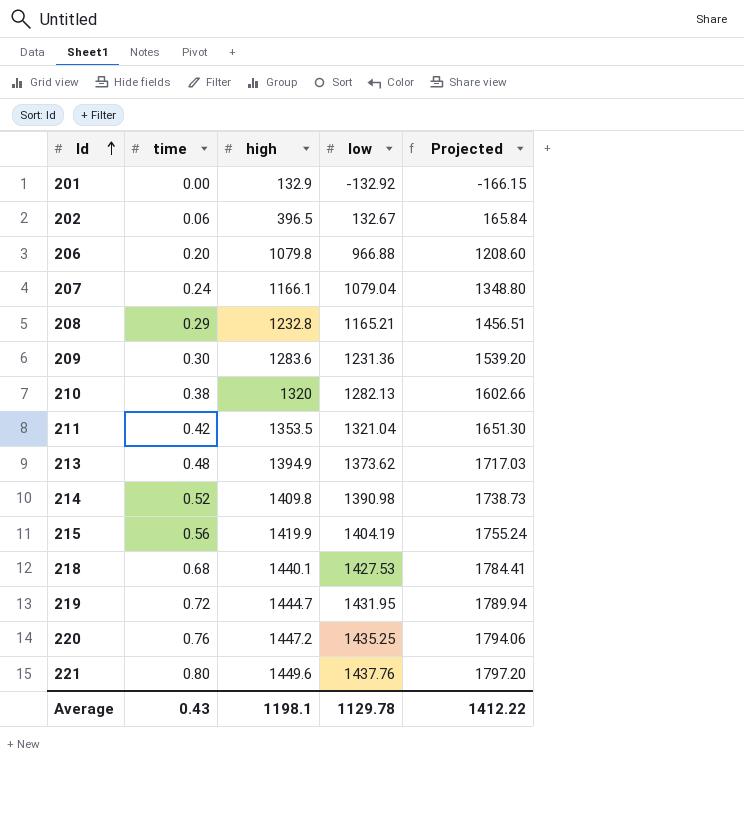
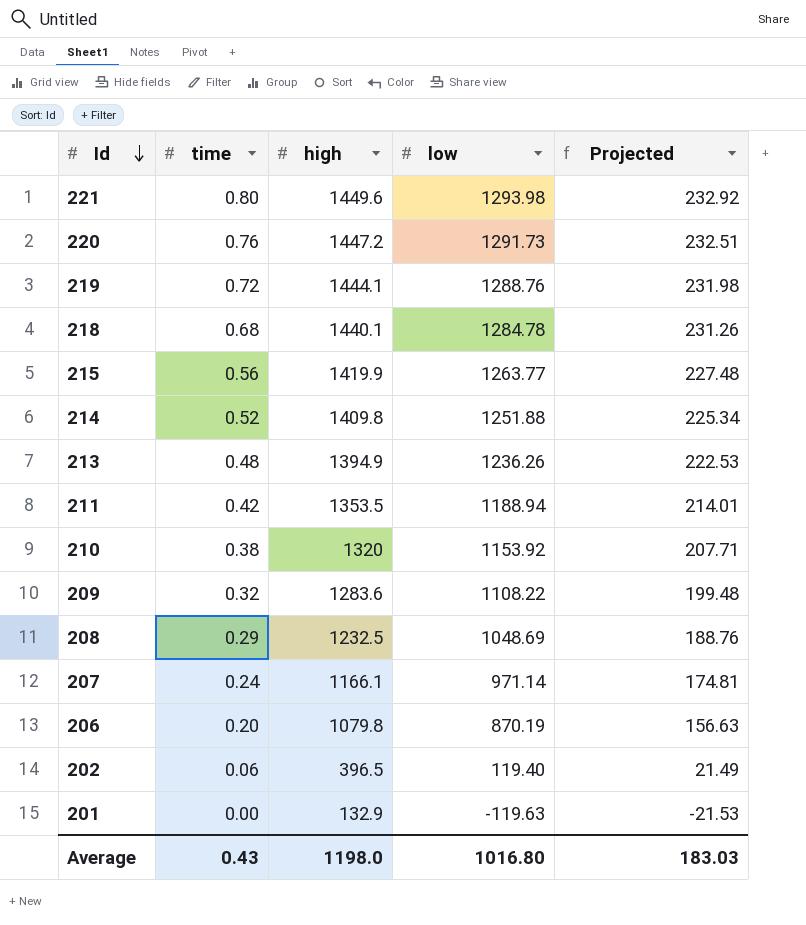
row order: Id ascending -> Id descending
column Projected | formula: [low] * 1.25 -> [low] * 0.18
221 | low: 1437.76 -> 1293.98
220 | low: 1435.25 -> 1291.73
219 | high: 1444.7 -> 1444.1
219 | low: 1431.95 -> 1288.76
218 | low: 1427.53 -> 1284.78
215 | low: 1404.19 -> 1263.77
214 | low: 1390.98 -> 1251.88
213 | low: 1373.62 -> 1236.26
211 | low: 1321.04 -> 1188.94
210 | low: 1282.13 -> 1153.92
209 | time: 0.30 -> 0.32
209 | low: 1231.36 -> 1108.22
208 | high: 1232.8 -> 1232.5
208 | low: 1165.21 -> 1048.69
207 | low: 1079.04 -> 971.14
206 | low: 966.88 -> 870.19
202 | low: 132.67 -> 119.40
201 | low: -132.92 -> -119.63
Average | high: 1198.1 -> 1198.0
Average | low: 1129.78 -> 1016.80
Average | Projected: 1412.22 -> 183.03

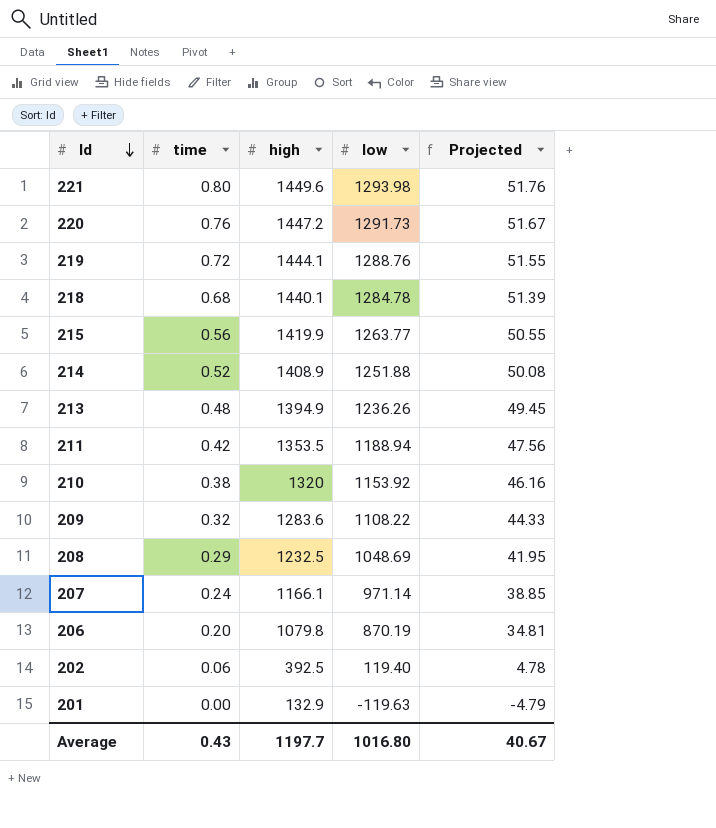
column Projected | formula: [low] * 0.18 -> [low] * 0.04
214 | high: 1409.8 -> 1408.9
202 | high: 396.5 -> 392.5
Average | high: 1198.0 -> 1197.7
Average | Projected: 183.03 -> 40.67

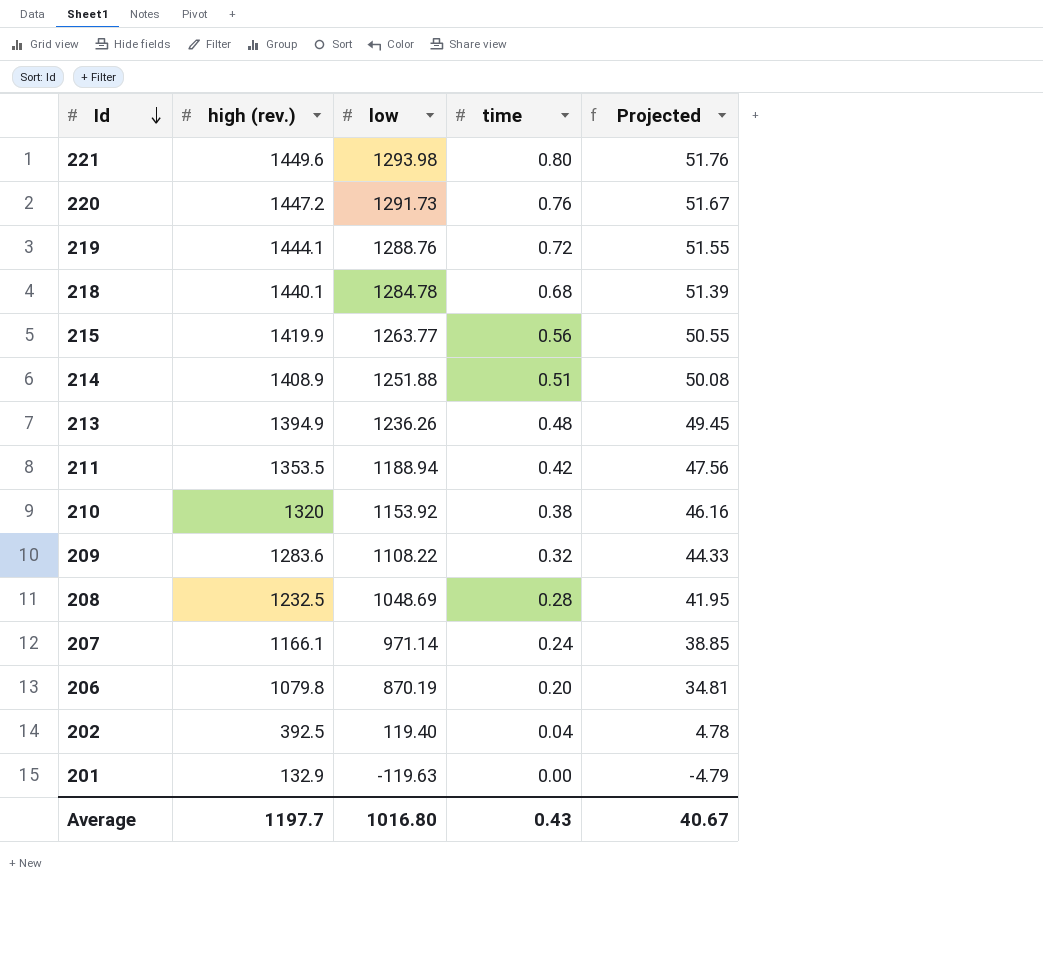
column name: high -> high (rev.)
column time | position: 2 -> 4
214 | time: 0.52 -> 0.51
208 | time: 0.29 -> 0.28
202 | time: 0.06 -> 0.04

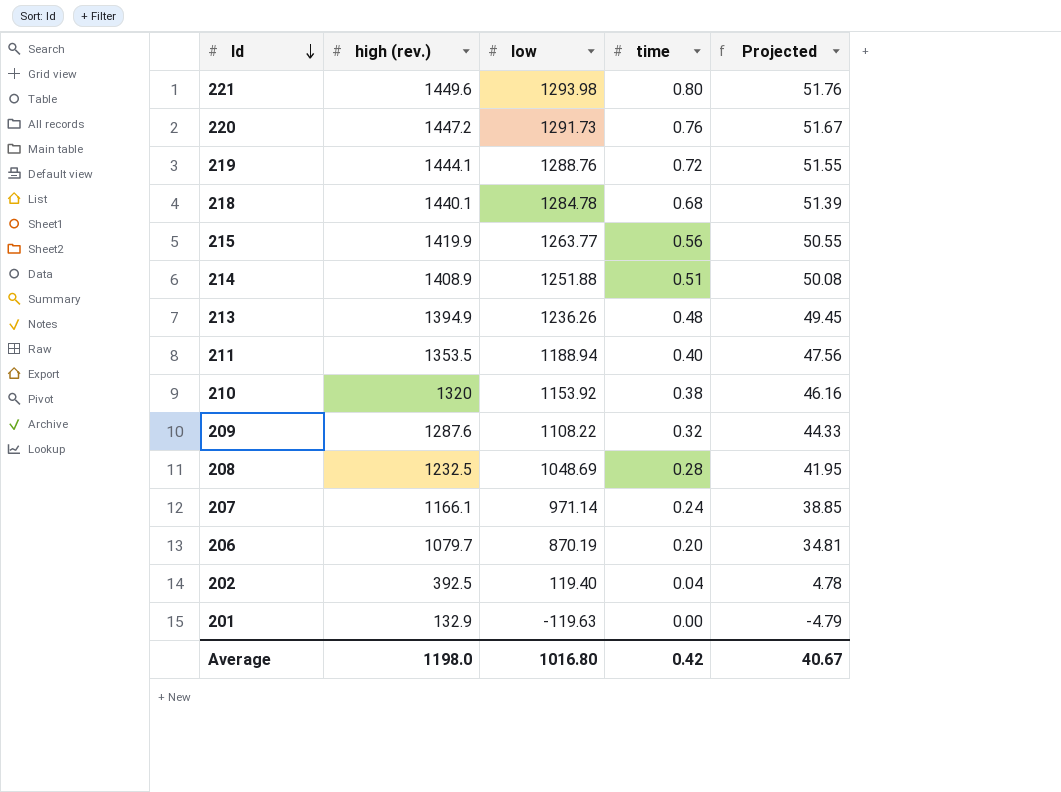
211 | time: 0.42 -> 0.40
209 | high (rev.): 1283.6 -> 1287.6
206 | high (rev.): 1079.8 -> 1079.7
Average | high (rev.): 1197.7 -> 1198.0
Average | time: 0.43 -> 0.42

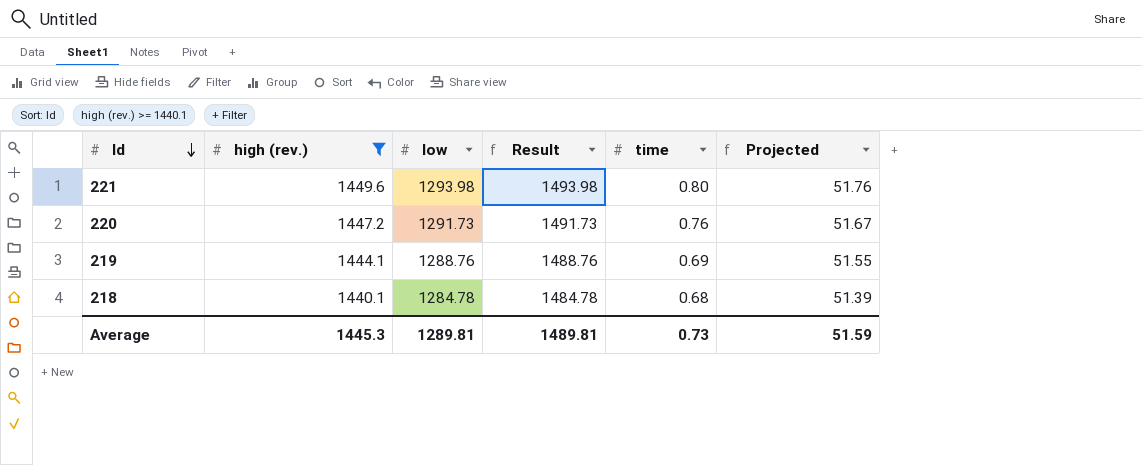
filter: none -> high (rev.) >= 1440.1
column Result | formula: none -> [low] + 200
219 | time: 0.72 -> 0.69
Average | high (rev.): 1198.0 -> 1445.3
Average | low: 1016.80 -> 1289.81
Average | time: 0.42 -> 0.73
Average | Projected: 40.67 -> 51.59

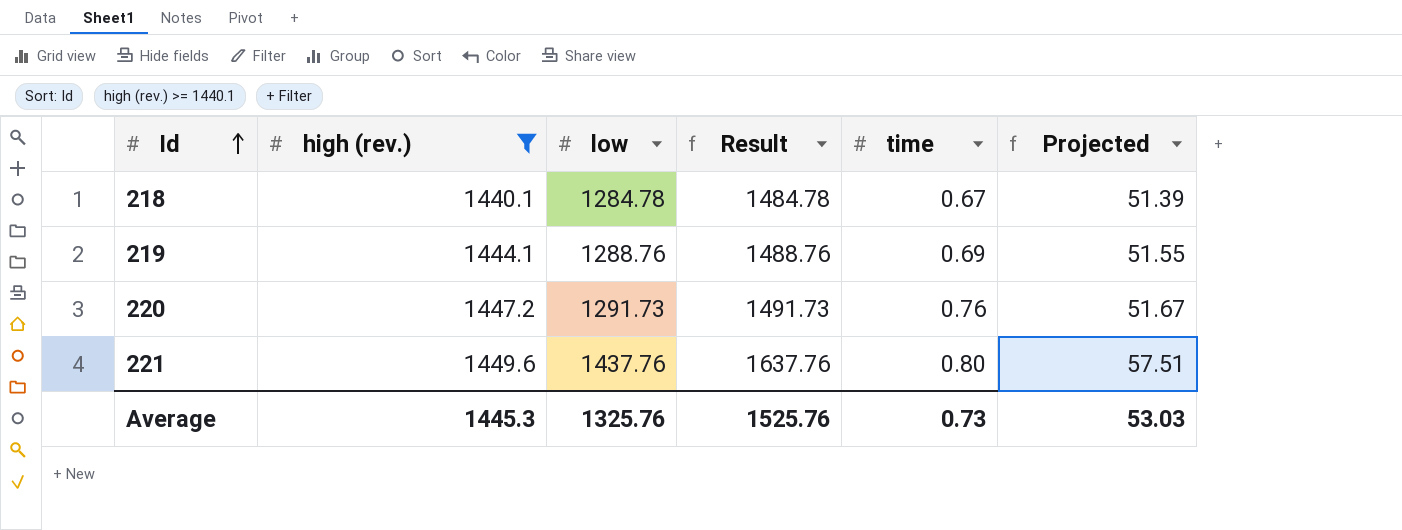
row order: Id descending -> Id ascending
218 | time: 0.68 -> 0.67
221 | low: 1293.98 -> 1437.76
221 | Result: 1493.98 -> 1637.76
221 | Projected: 51.76 -> 57.51
Average | low: 1289.81 -> 1325.76
Average | Result: 1489.81 -> 1525.76
Average | Projected: 51.59 -> 53.03

